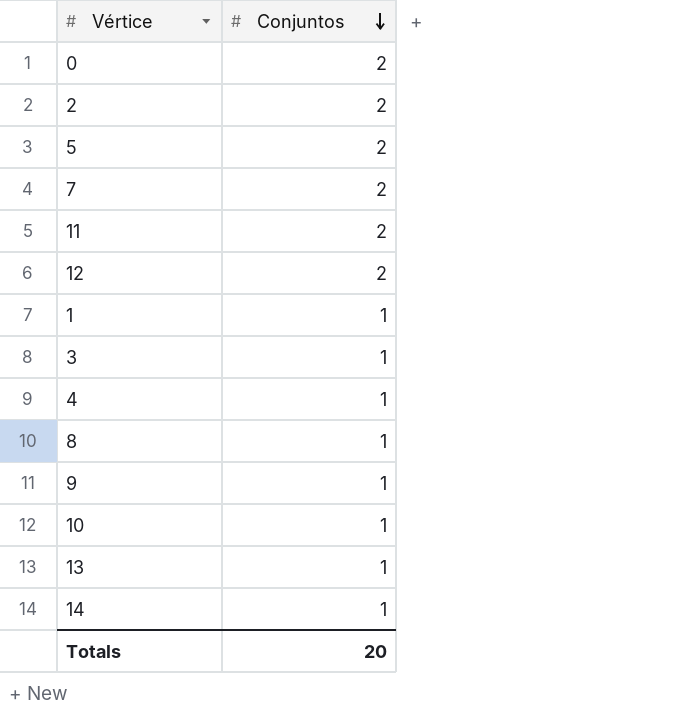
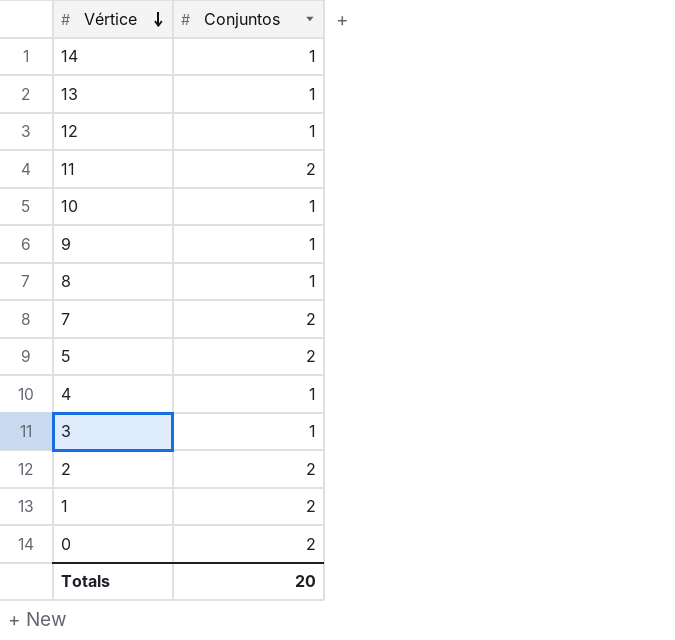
row order: Conjuntos descending -> Vértice descending
12 | Conjuntos: 2 -> 1
1 | Conjuntos: 1 -> 2

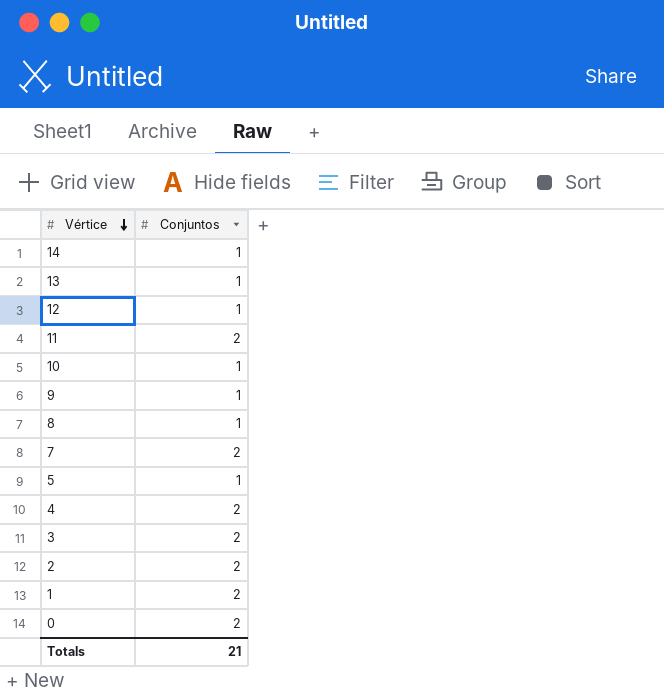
5 | Conjuntos: 2 -> 1
4 | Conjuntos: 1 -> 2
3 | Conjuntos: 1 -> 2
Totals | Conjuntos: 20 -> 21

